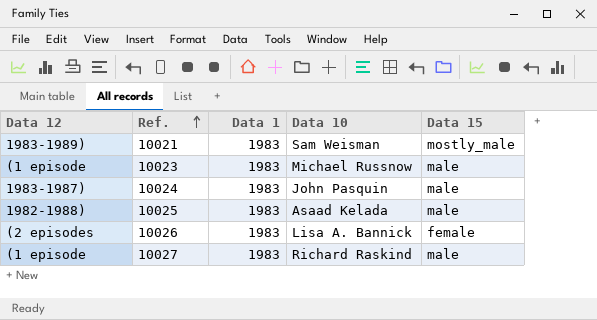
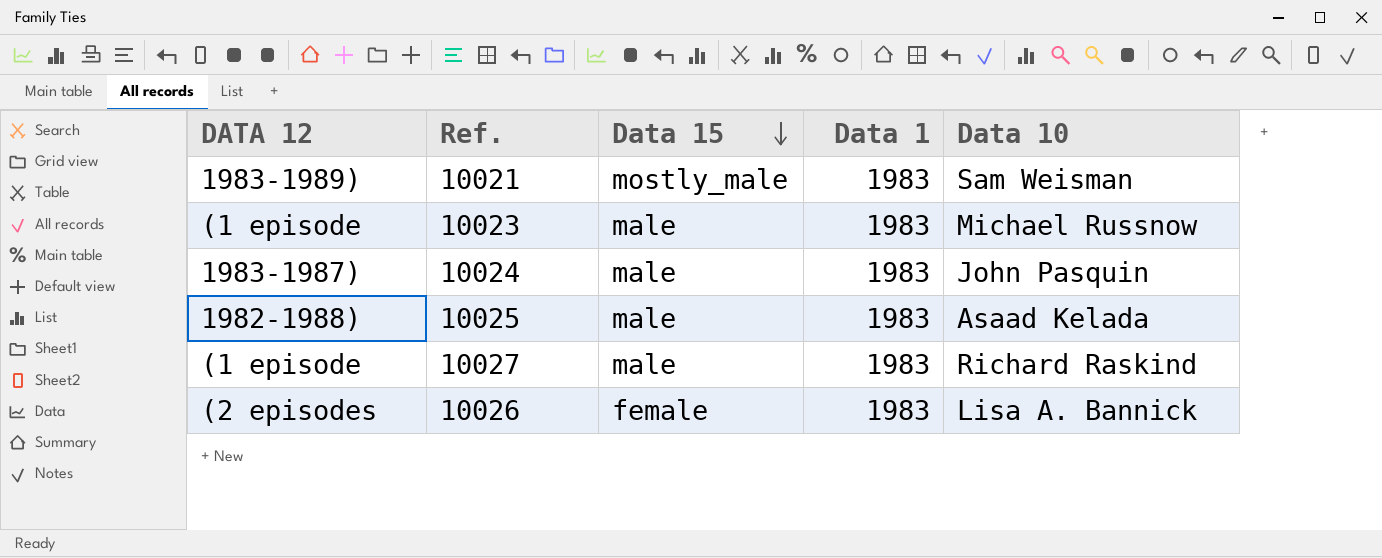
row order: Ref. ascending -> Data 15 descending
column name: Data 12 -> DATA 12
column Data 15 | position: 5 -> 3

